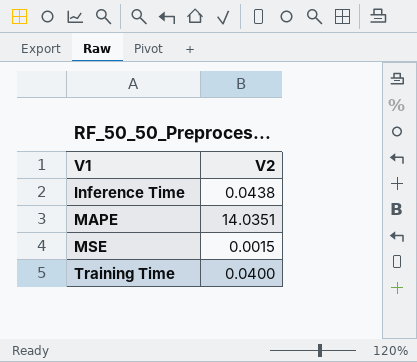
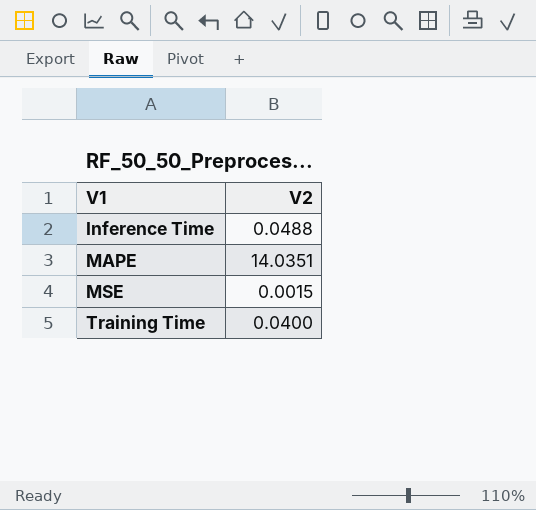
Inference Time | V2: 0.0438 -> 0.0488

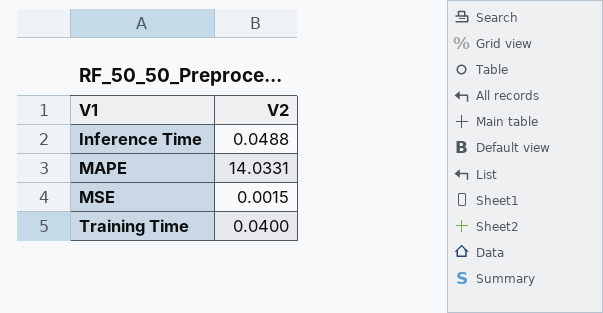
MAPE | V2: 14.0351 -> 14.0331

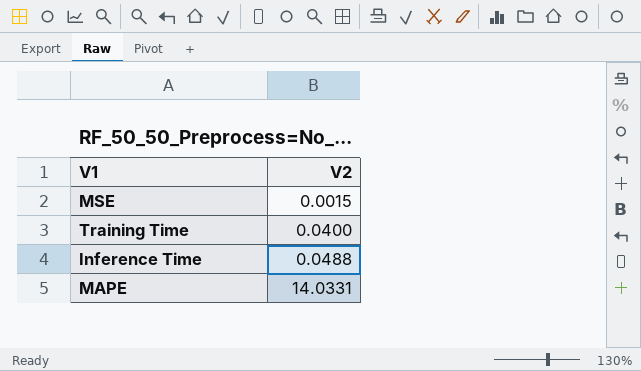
row order: V1 ascending -> V2 ascending

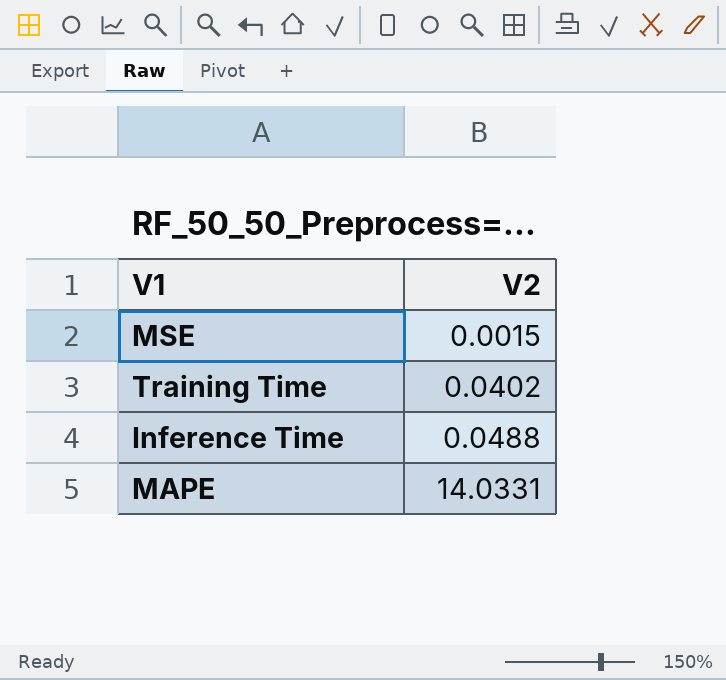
Training Time | V2: 0.0400 -> 0.0402

